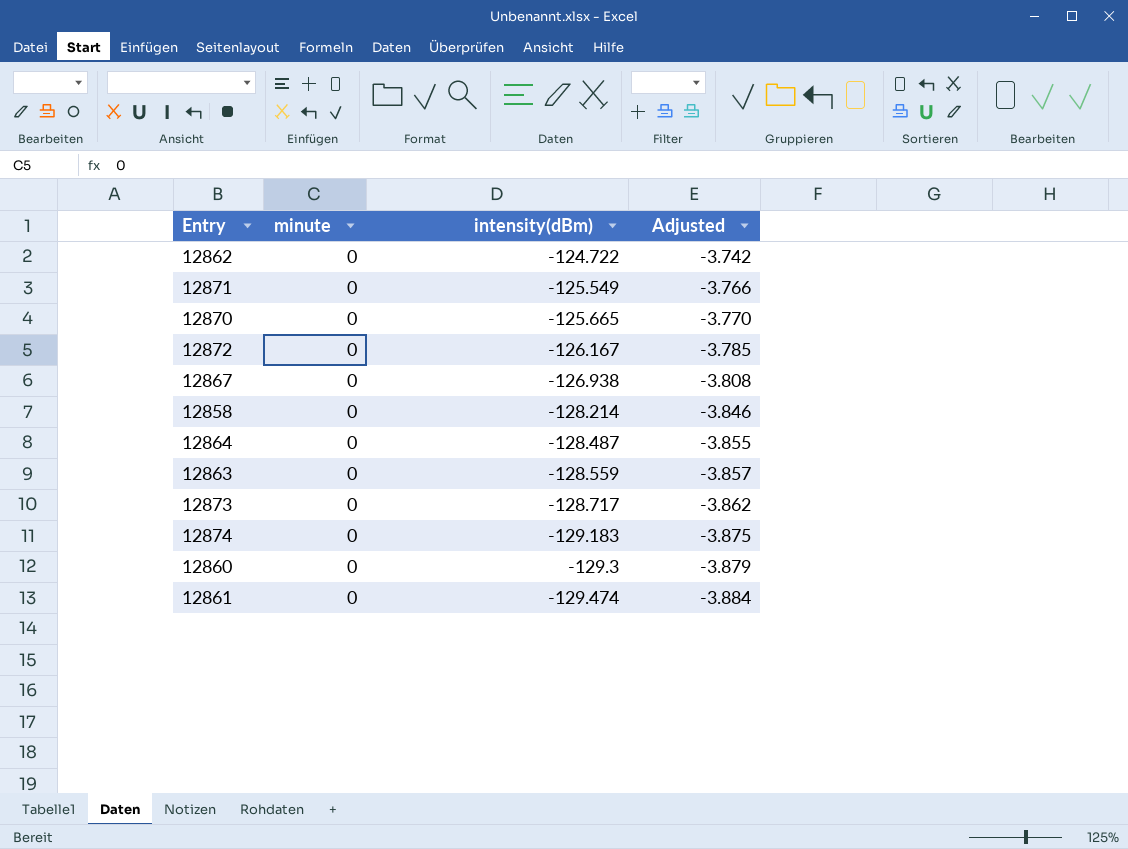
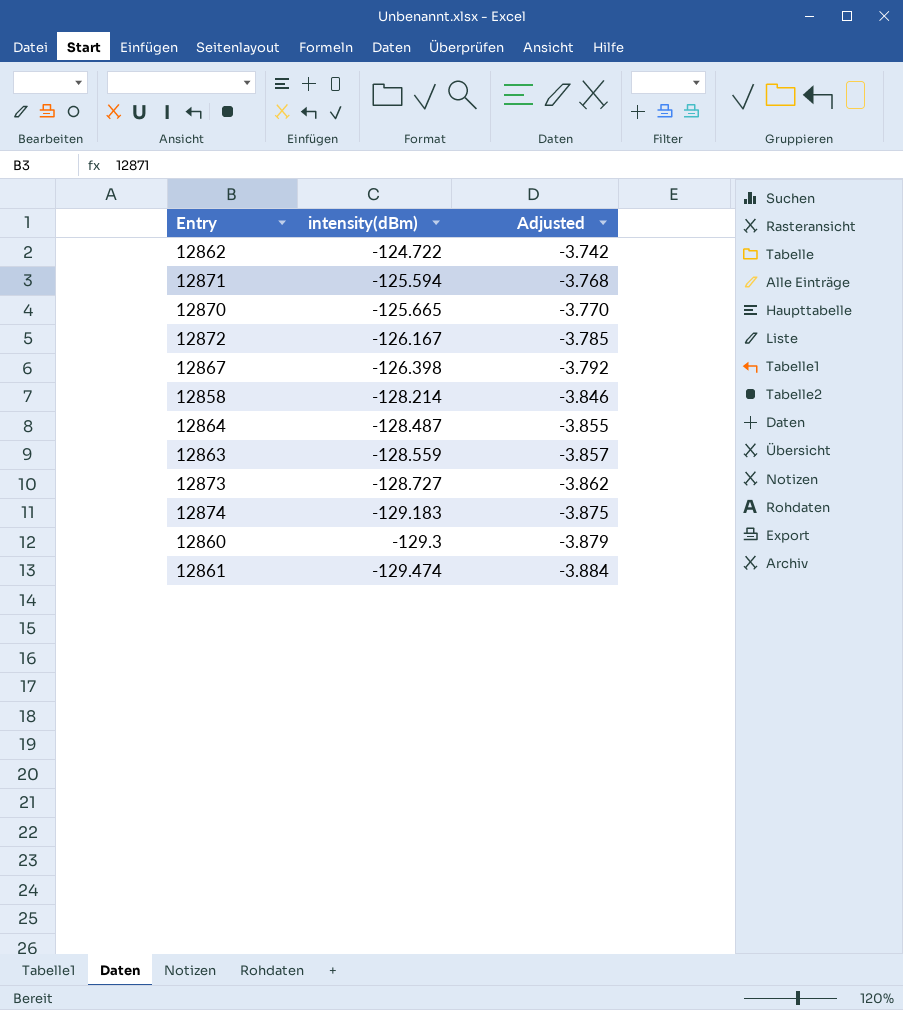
column minute | position: 2 -> none
12871 | intensity(dBm): -125.549 -> -125.594
12871 | Adjusted: -3.766 -> -3.768
12867 | intensity(dBm): -126.938 -> -126.398
12867 | Adjusted: -3.808 -> -3.792
12873 | intensity(dBm): -128.717 -> -128.727

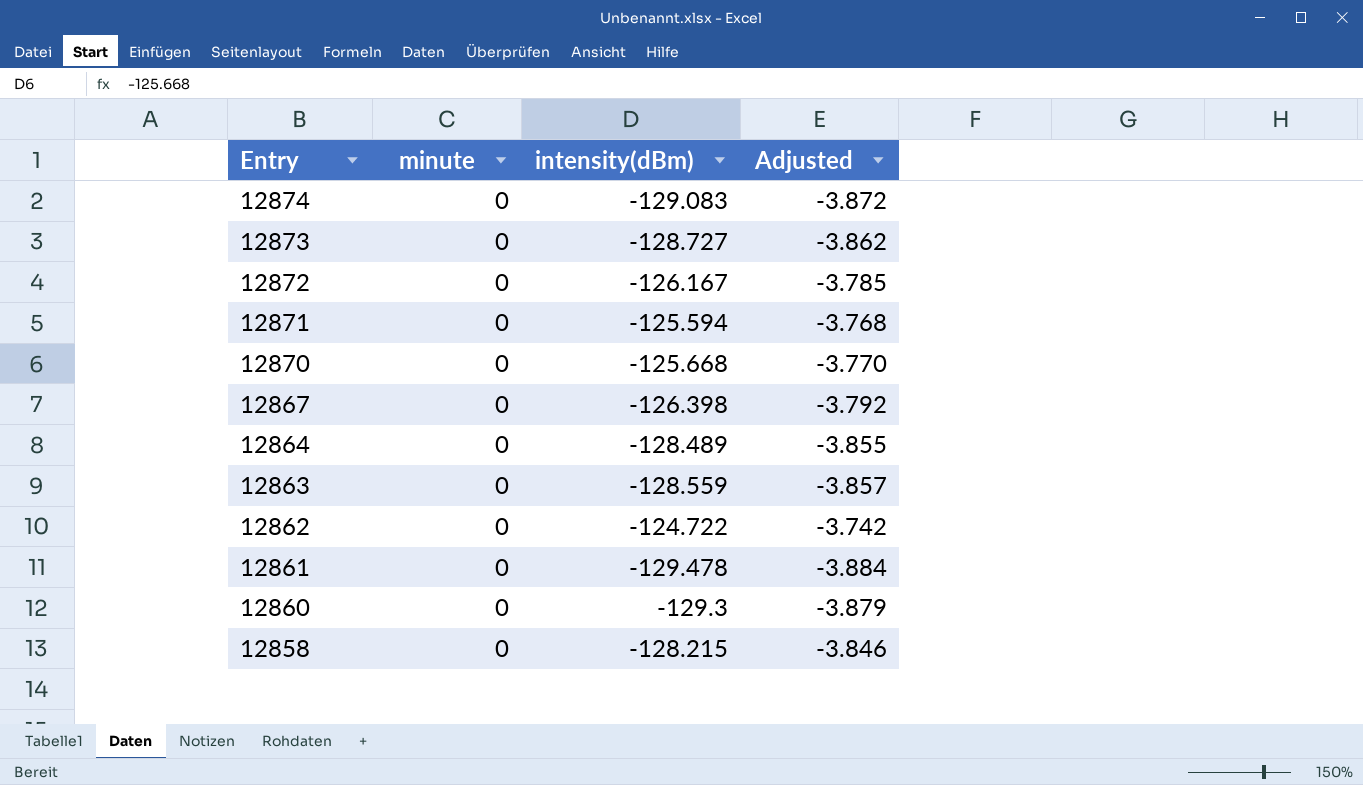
row order: intensity(dBm) descending -> Entry descending
column minute | position: none -> 2
12874 | intensity(dBm): -129.183 -> -129.083
12874 | Adjusted: -3.875 -> -3.872
12870 | intensity(dBm): -125.665 -> -125.668
12864 | intensity(dBm): -128.487 -> -128.489
12861 | intensity(dBm): -129.474 -> -129.478
12858 | intensity(dBm): -128.214 -> -128.215

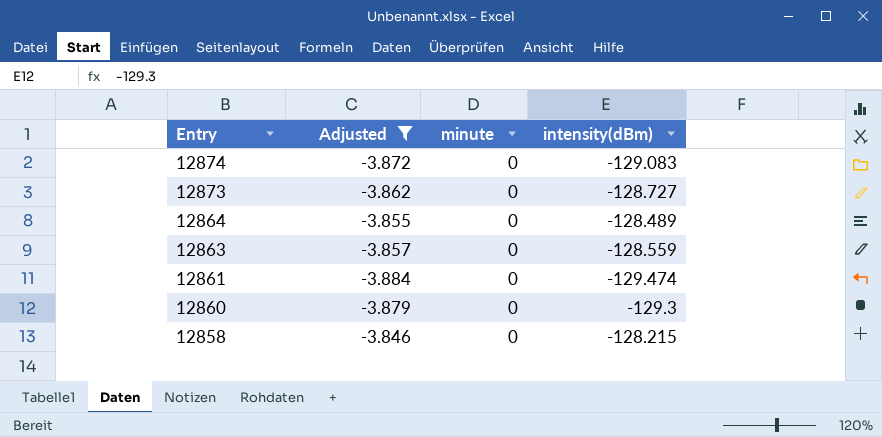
filter: none -> Adjusted <= -3.846
column Adjusted | position: 4 -> 2
12861 | intensity(dBm): -129.478 -> -129.474

